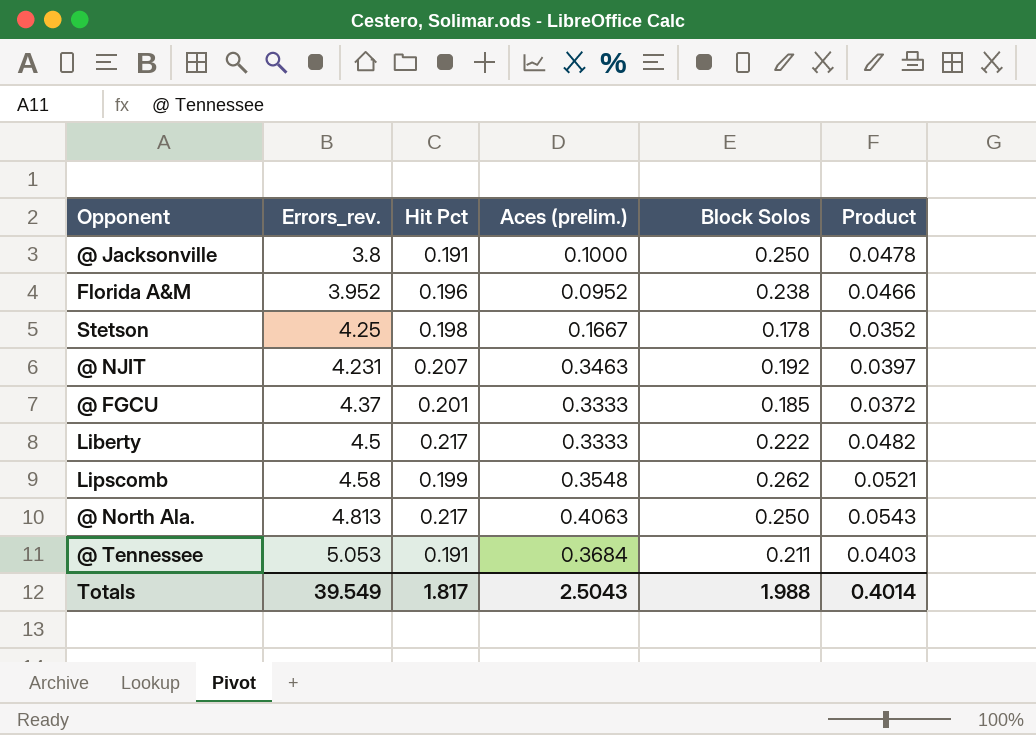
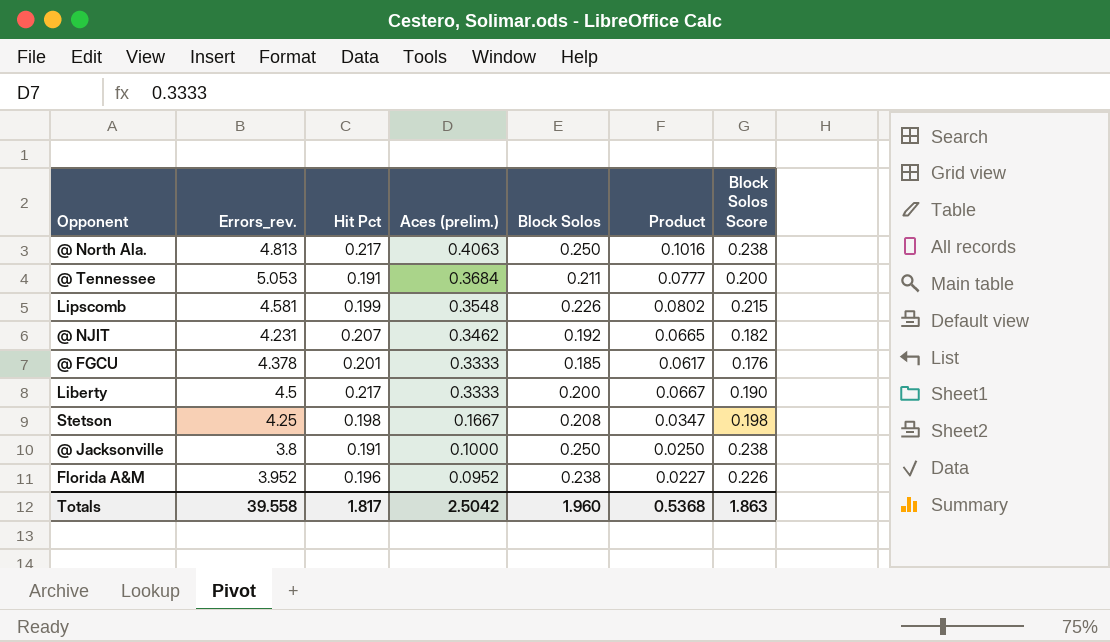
row order: none -> Aces (prelim.) descending
column Product | formula: [Hit Pct] * [Block Solos] -> [Aces (prelim.)] * [Block Solos]
column Block Solos Score | formula: none -> [Block Solos] * 0.95
Lipscomb | Errors_rev.: 4.58 -> 4.581
Lipscomb | Block Solos: 0.262 -> 0.226
@ NJIT | Aces (prelim.): 0.3463 -> 0.3462
@ FGCU | Errors_rev.: 4.37 -> 4.378
Liberty | Block Solos: 0.222 -> 0.200
Stetson | Block Solos: 0.178 -> 0.208
Totals | Errors_rev.: 39.549 -> 39.558
Totals | Aces (prelim.): 2.5043 -> 2.5042
Totals | Block Solos: 1.988 -> 1.960
Totals | Product: 0.4014 -> 0.5368

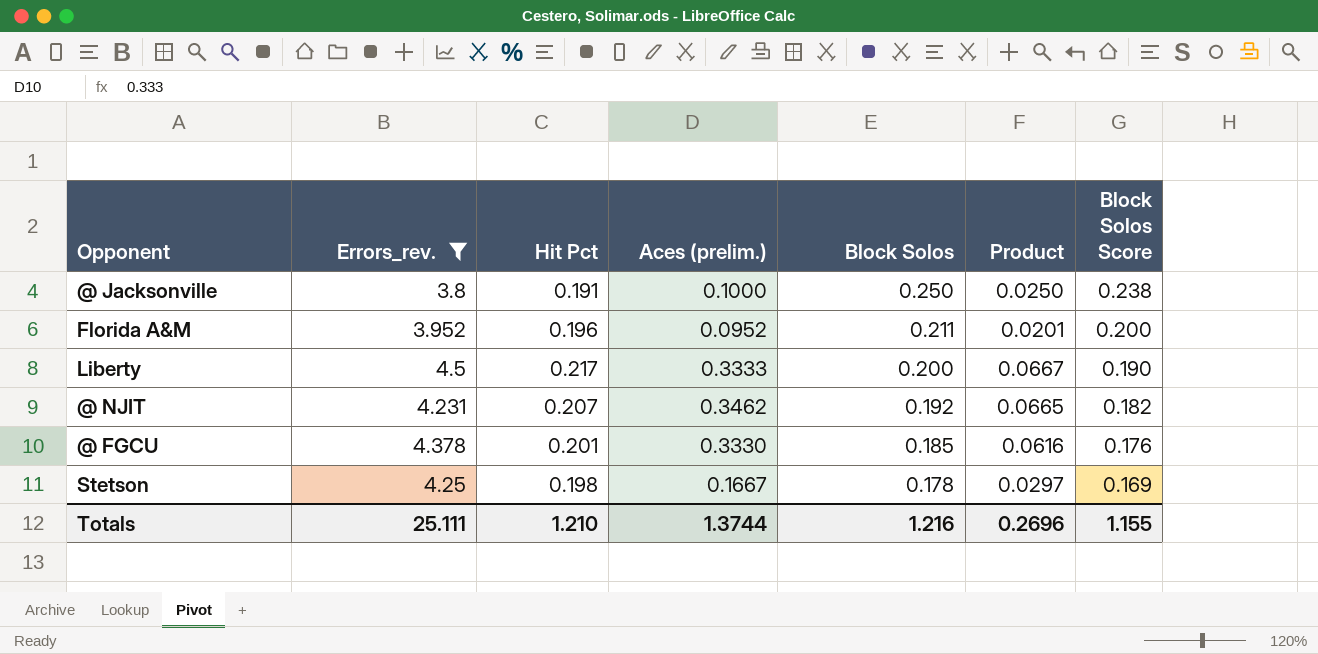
filter: none -> Errors_rev. <= 4.5
row order: Aces (prelim.) descending -> Block Solos descending
Florida A&M | Block Solos: 0.238 -> 0.211
Florida A&M | Product: 0.0227 -> 0.0201
Florida A&M | Block Solos Score: 0.226 -> 0.200
@ FGCU | Aces (prelim.): 0.3333 -> 0.3330
@ FGCU | Product: 0.0617 -> 0.0616
Stetson | Block Solos: 0.208 -> 0.178
Stetson | Product: 0.0347 -> 0.0297
Stetson | Block Solos Score: 0.198 -> 0.169
Totals | Errors_rev.: 39.558 -> 25.111
Totals | Hit Pct: 1.817 -> 1.210
Totals | Aces (prelim.): 2.5042 -> 1.3744
Totals | Block Solos: 1.960 -> 1.216
Totals | Product: 0.5368 -> 0.2696
Totals | Block Solos Score: 1.863 -> 1.155

